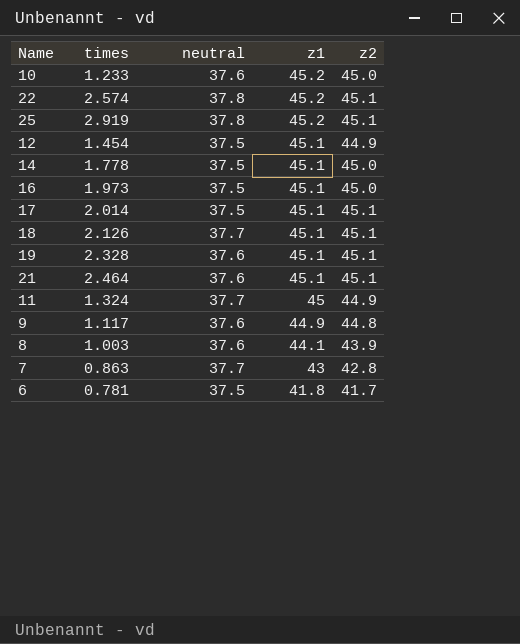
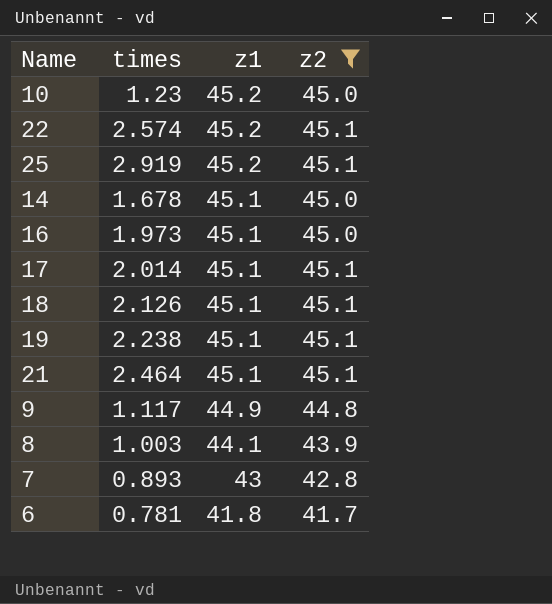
filter: none -> z2 != 44.9
column neutral | position: 3 -> none
10 | times: 1.233 -> 1.23
14 | times: 1.778 -> 1.678
19 | times: 2.328 -> 2.238
7 | times: 0.863 -> 0.893

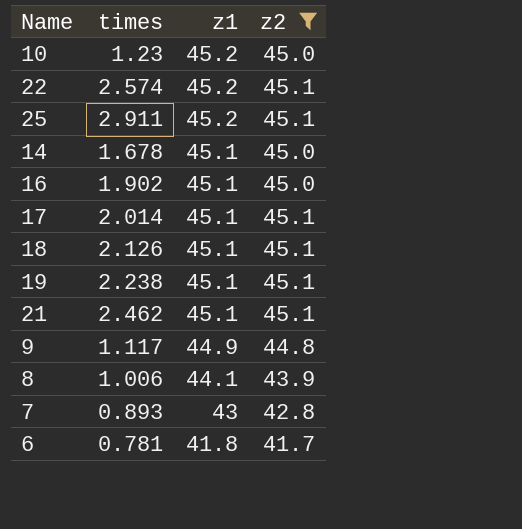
25 | times: 2.919 -> 2.911
16 | times: 1.973 -> 1.902
21 | times: 2.464 -> 2.462
8 | times: 1.003 -> 1.006

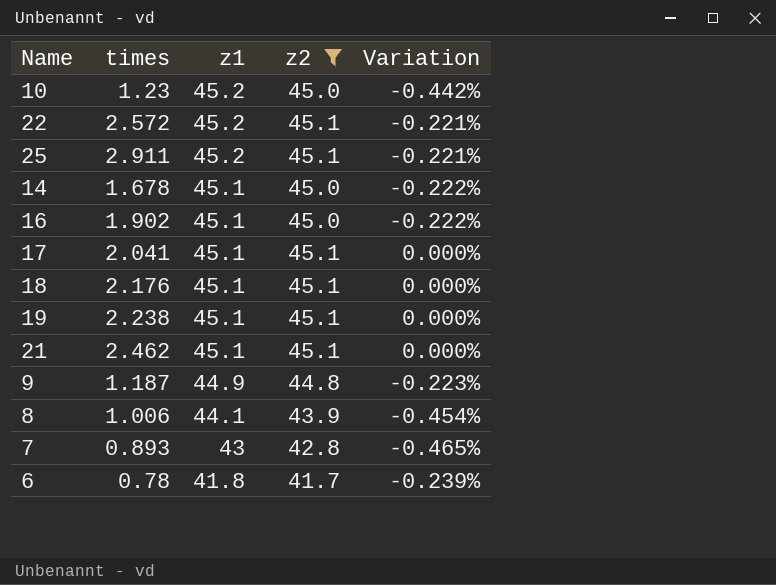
column Variation | formula: none -> ([z2] - [z1]) / [z1]
22 | times: 2.574 -> 2.572
17 | times: 2.014 -> 2.041
18 | times: 2.126 -> 2.176
9 | times: 1.117 -> 1.187
6 | times: 0.781 -> 0.78

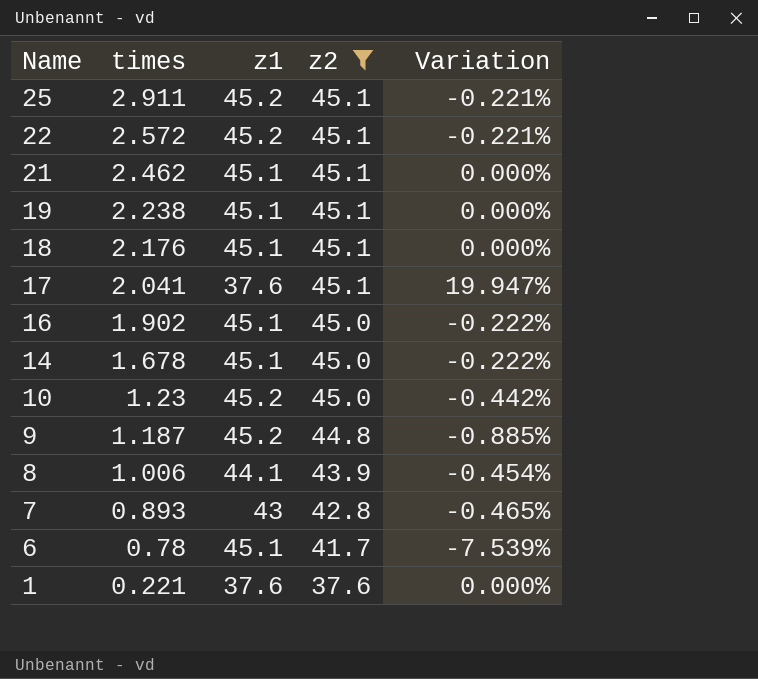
row order: z1 descending -> Name descending
17 | z1: 45.1 -> 37.6
17 | Variation: 0.000% -> 19.947%
9 | z1: 44.9 -> 45.2
9 | Variation: -0.223% -> -0.885%
6 | z1: 41.8 -> 45.1
6 | Variation: -0.239% -> -7.539%
row 1: none -> 0.221 | 37.6 | 37.6 | 0.000%

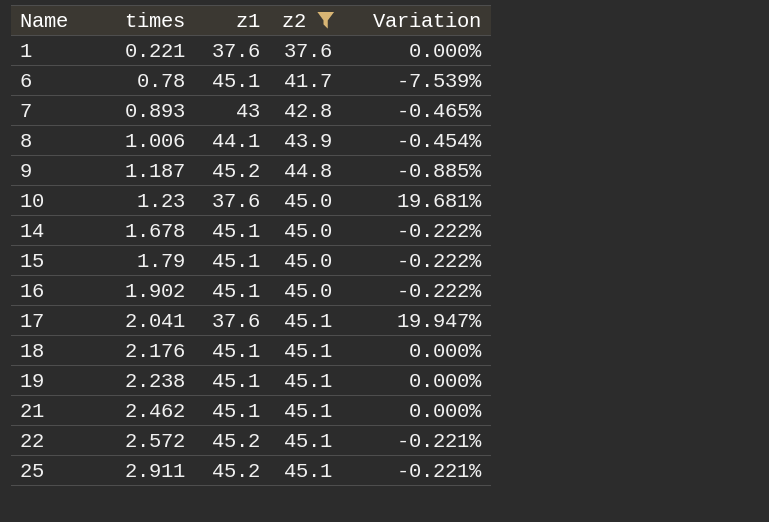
row order: Name descending -> Name ascending
10 | z1: 45.2 -> 37.6
10 | Variation: -0.442% -> 19.681%
row 15: none -> 1.79 | 45.1 | 45.0 | -0.222%

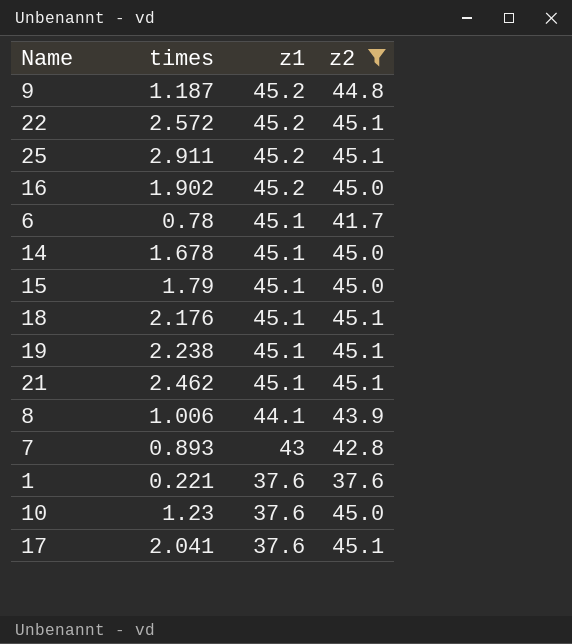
row order: Name ascending -> z1 descending
column Variation | formula: ([z2] - [z1]) / [z1] -> none
16 | z1: 45.1 -> 45.2

